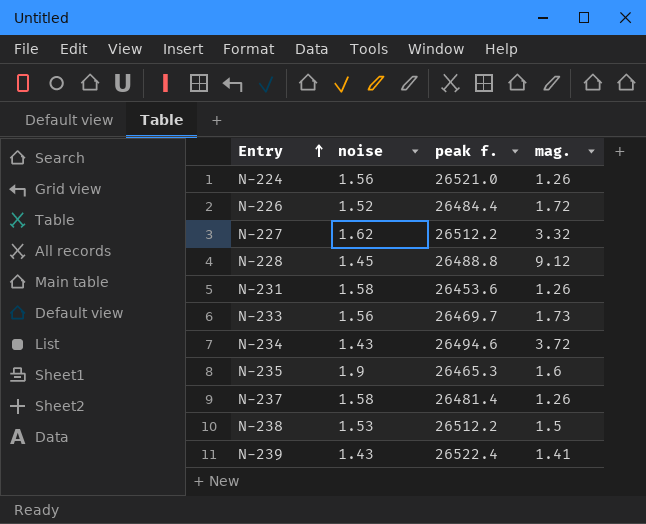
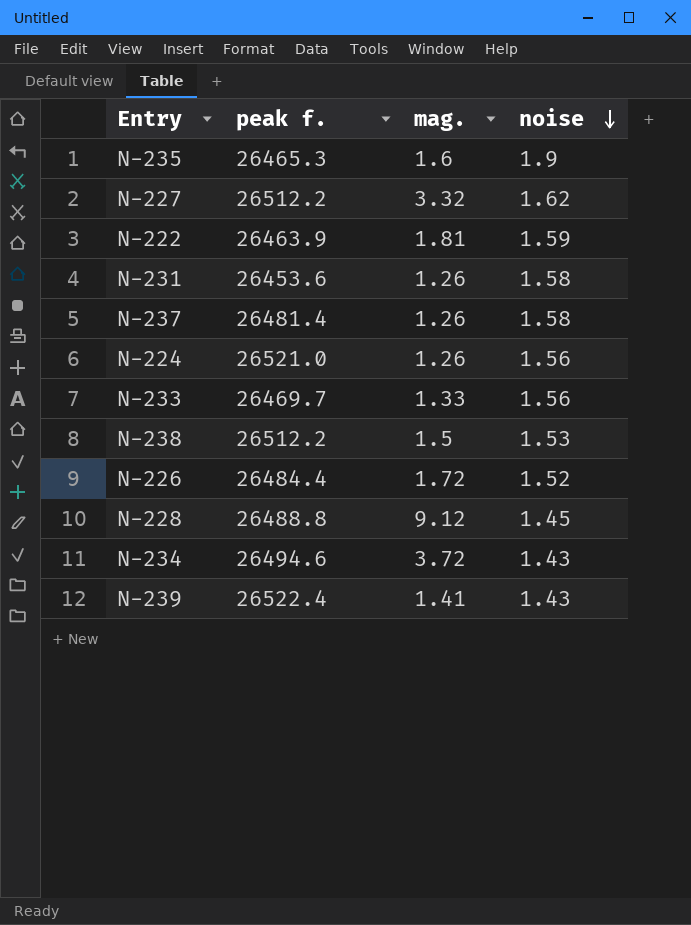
row order: Entry ascending -> noise descending
column noise | position: 2 -> 4
row N-222: none -> 26463.9 | 1.81 | 1.59
N-233 | mag.: 1.73 -> 1.33

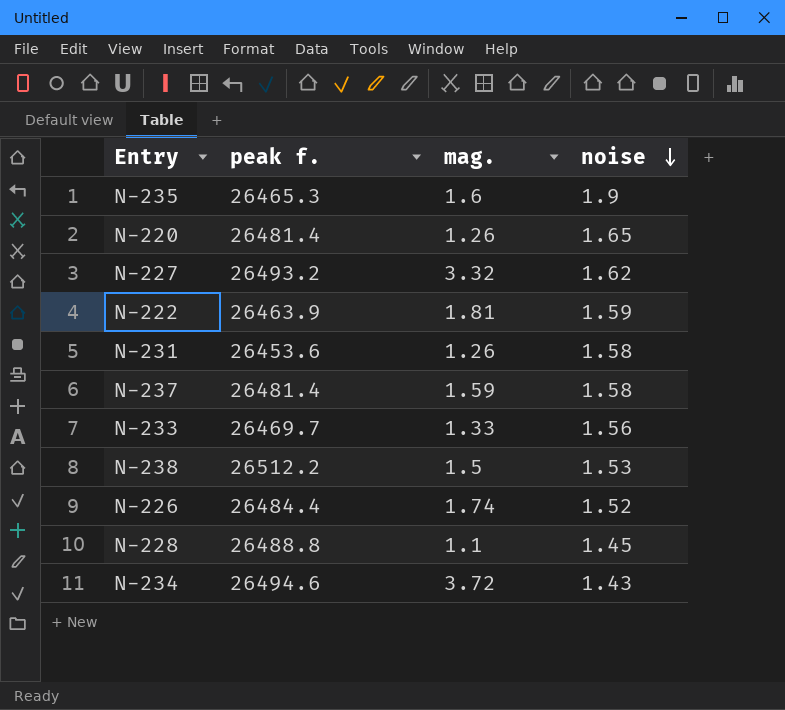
row N-224: 26521.0 | 1.26 | 1.56 -> none
row N-239: 26522.4 | 1.41 | 1.43 -> none
row N-220: none -> 26481.4 | 1.26 | 1.65
N-227 | peak f.: 26512.2 -> 26493.2
N-237 | mag.: 1.26 -> 1.59
N-226 | mag.: 1.72 -> 1.74
N-228 | mag.: 9.12 -> 1.1

